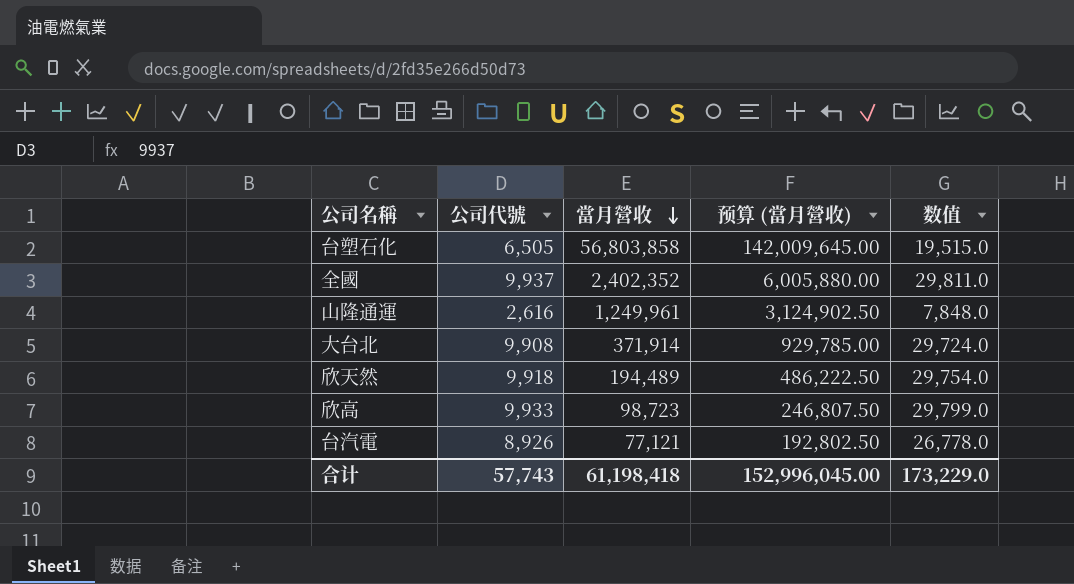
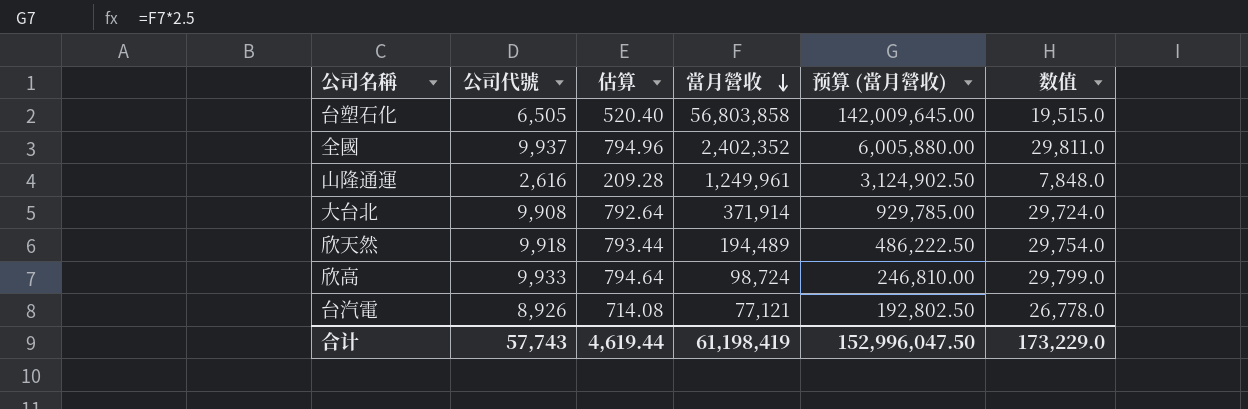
column 估算 | formula: none -> [公司代號] * 0.08
欣高 | 當月營收: 98,723 -> 98,724
欣高 | 预算 (當月營收): 246,807.50 -> 246,810.00
合计 | 當月營收: 61,198,418 -> 61,198,419
合计 | 预算 (當月營收): 152,996,045.00 -> 152,996,047.50

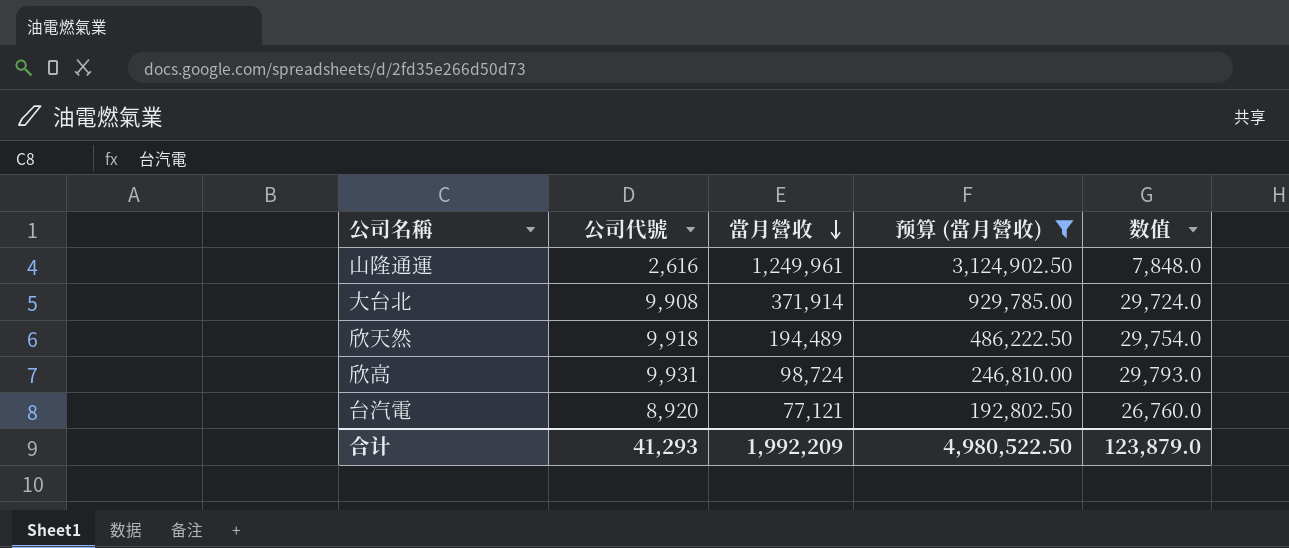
filter: none -> 预算 (當月營收) <= 3,124,902.50
column 估算 | formula: [公司代號] * 0.08 -> none
欣高 | 公司代號: 9,933 -> 9,931
欣高 | 数值: 29,799.0 -> 29,793.0
台汽電 | 公司代號: 8,926 -> 8,920
台汽電 | 数值: 26,778.0 -> 26,760.0
合计 | 公司代號: 57,743 -> 41,293
合计 | 當月營收: 61,198,419 -> 1,992,209
合计 | 预算 (當月營收): 152,996,047.50 -> 4,980,522.50
合计 | 数值: 173,229.0 -> 123,879.0

